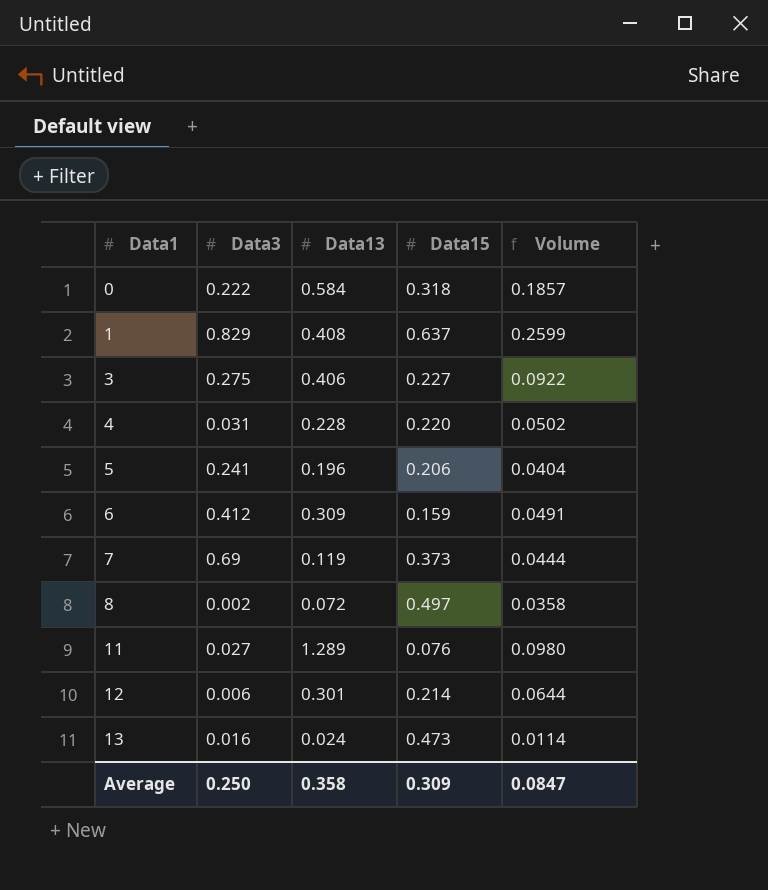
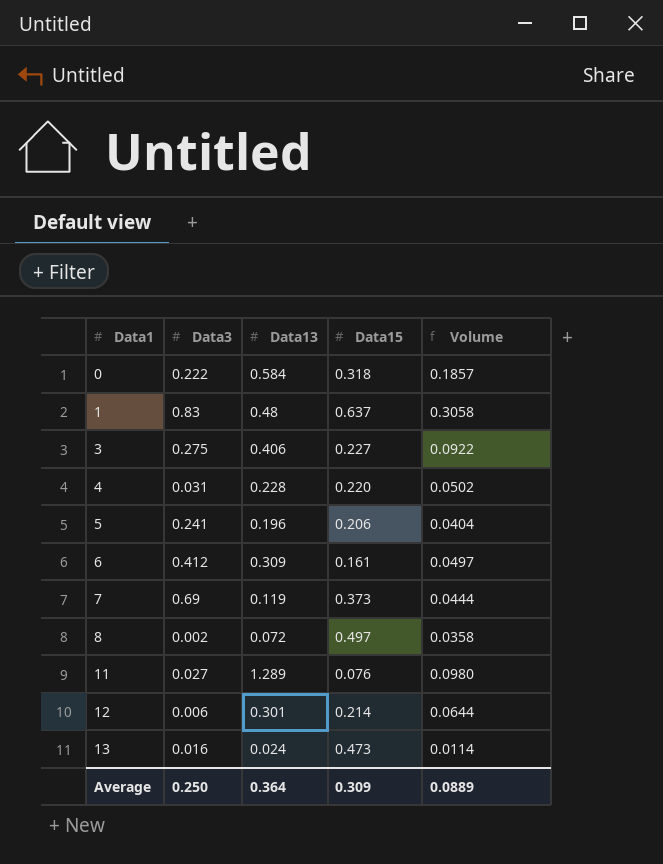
1 | Data3: 0.829 -> 0.83
1 | Data13: 0.408 -> 0.48
1 | Volume: 0.2599 -> 0.3058
6 | Data15: 0.159 -> 0.161
6 | Volume: 0.0491 -> 0.0497
Average | Data13: 0.358 -> 0.364
Average | Volume: 0.0847 -> 0.0889

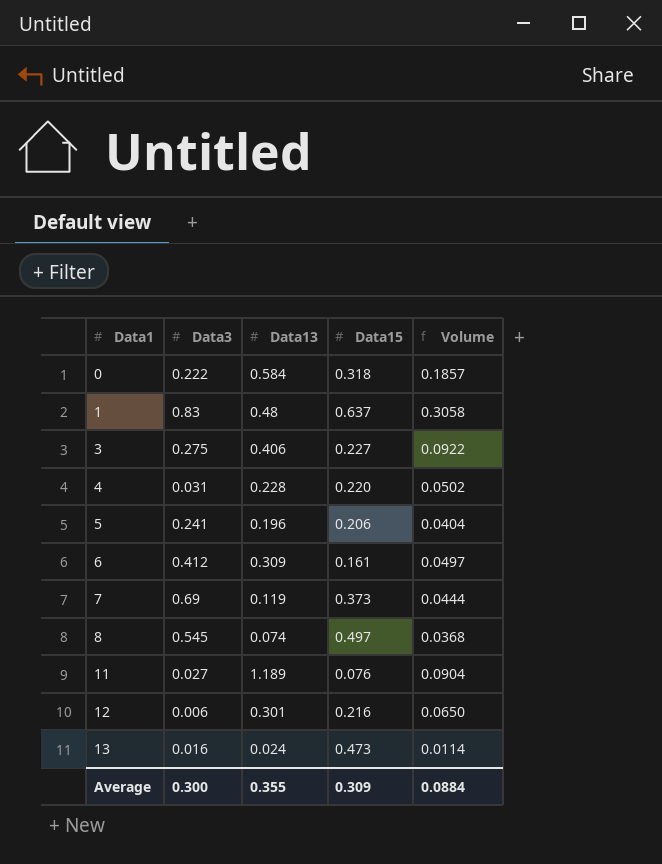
8 | Data3: 0.002 -> 0.545
8 | Data13: 0.072 -> 0.074
8 | Volume: 0.0358 -> 0.0368
11 | Data13: 1.289 -> 1.189
11 | Volume: 0.0980 -> 0.0904
12 | Data15: 0.214 -> 0.216
12 | Volume: 0.0644 -> 0.0650
Average | Data3: 0.250 -> 0.300
Average | Data13: 0.364 -> 0.355
Average | Volume: 0.0889 -> 0.0884

